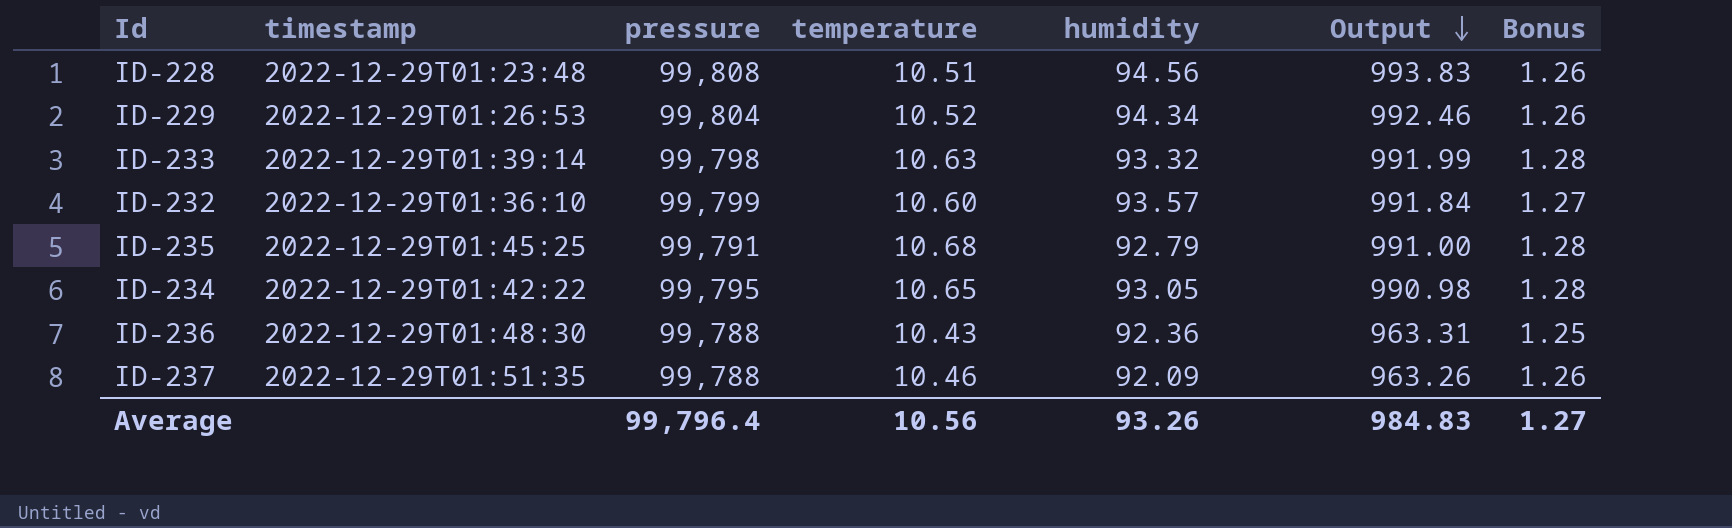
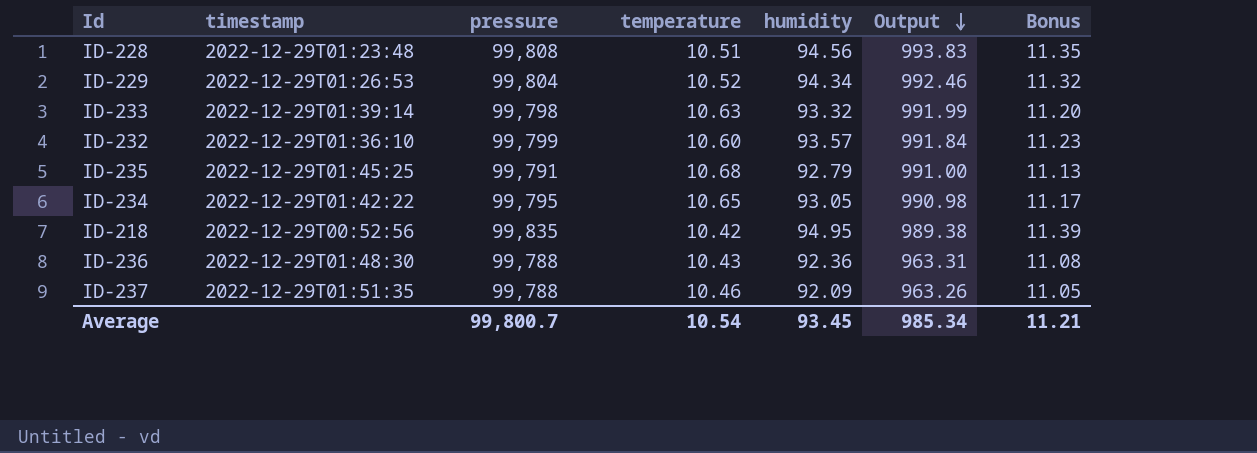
column Bonus | formula: [temperature] * 0.12 -> [humidity] * 0.12
row ID-218: none -> 2022-12-29T00:52:56 | 99,835 | 10.42 | 94.95 | 989.38 | 11.39
Average | pressure: 99,796.4 -> 99,800.7
Average | temperature: 10.56 -> 10.54
Average | humidity: 93.26 -> 93.45
Average | Output: 984.83 -> 985.34
Average | Bonus: 1.27 -> 11.21

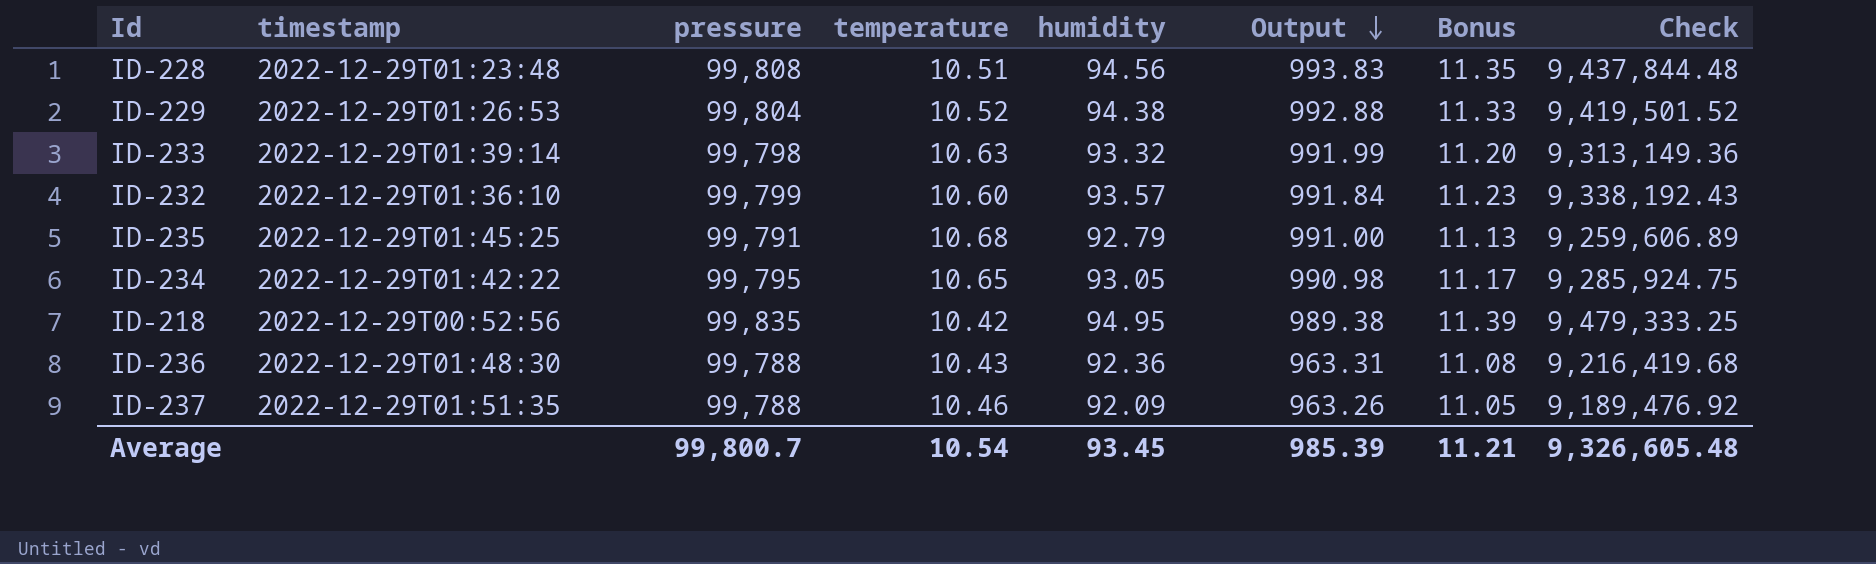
column Check | formula: none -> [pressure] * [humidity]
ID-229 | humidity: 94.34 -> 94.38
ID-229 | Output: 992.46 -> 992.88
ID-229 | Bonus: 11.32 -> 11.33
Average | Output: 985.34 -> 985.39

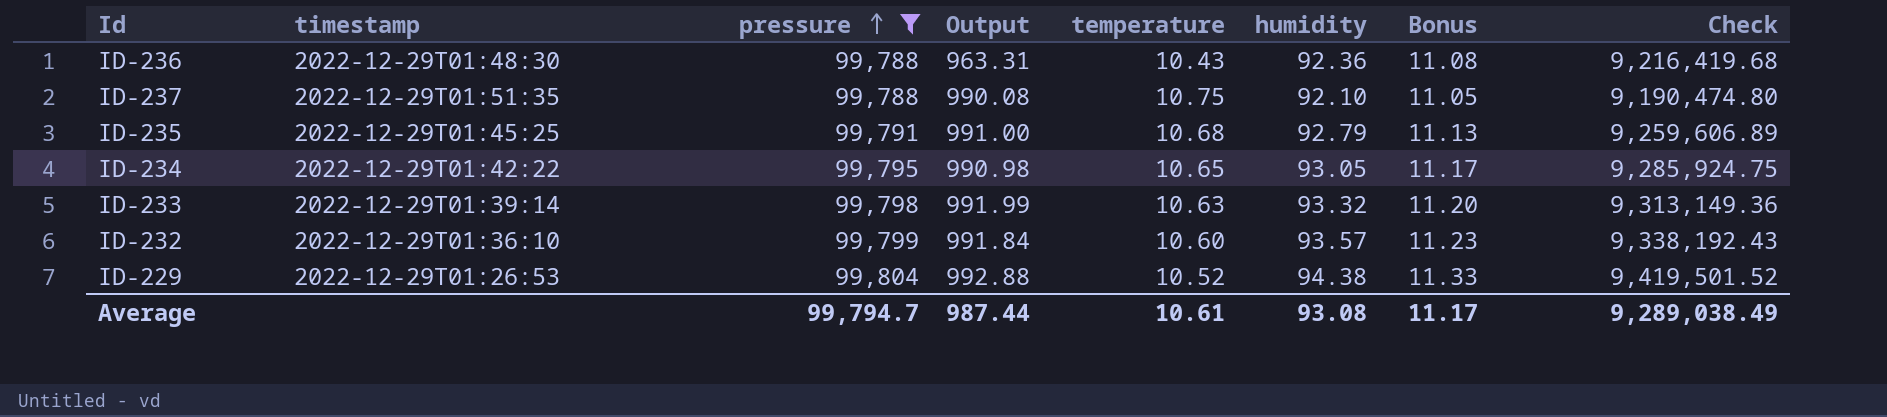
filter: none -> pressure <= 99,804
row order: Output descending -> pressure ascending
column Output | position: 6 -> 4
ID-237 | Output: 963.26 -> 990.08
ID-237 | temperature: 10.46 -> 10.75
ID-237 | humidity: 92.09 -> 92.10
ID-237 | Check: 9,189,476.92 -> 9,190,474.80
Average | pressure: 99,800.7 -> 99,794.7
Average | Output: 985.39 -> 987.44
Average | temperature: 10.54 -> 10.61
Average | humidity: 93.45 -> 93.08
Average | Bonus: 11.21 -> 11.17
Average | Check: 9,326,605.48 -> 9,289,038.49

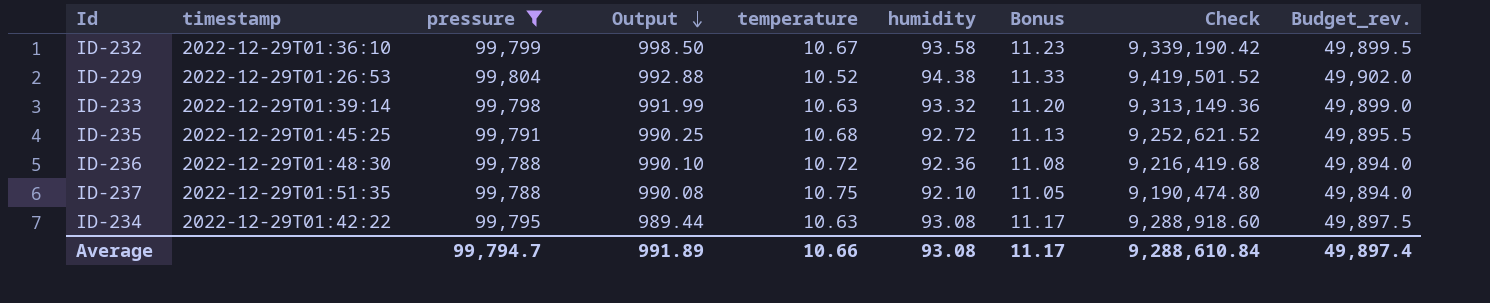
row order: pressure ascending -> Output descending
column Budget_rev. | formula: none -> [pressure] * 0.5
ID-232 | Output: 991.84 -> 998.50
ID-232 | temperature: 10.60 -> 10.67
ID-232 | humidity: 93.57 -> 93.58
ID-232 | Check: 9,338,192.43 -> 9,339,190.42
ID-235 | Output: 991.00 -> 990.25
ID-235 | humidity: 92.79 -> 92.72
ID-235 | Check: 9,259,606.89 -> 9,252,621.52
ID-236 | Output: 963.31 -> 990.10
ID-236 | temperature: 10.43 -> 10.72
ID-234 | Output: 990.98 -> 989.44
ID-234 | temperature: 10.65 -> 10.63
ID-234 | humidity: 93.05 -> 93.08
ID-234 | Check: 9,285,924.75 -> 9,288,918.60
Average | Output: 987.44 -> 991.89
Average | temperature: 10.61 -> 10.66
Average | Check: 9,289,038.49 -> 9,288,610.84

